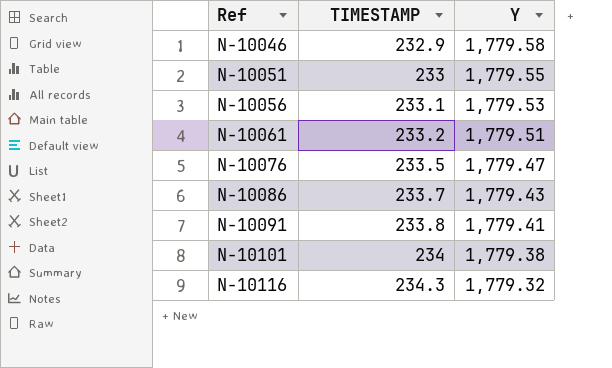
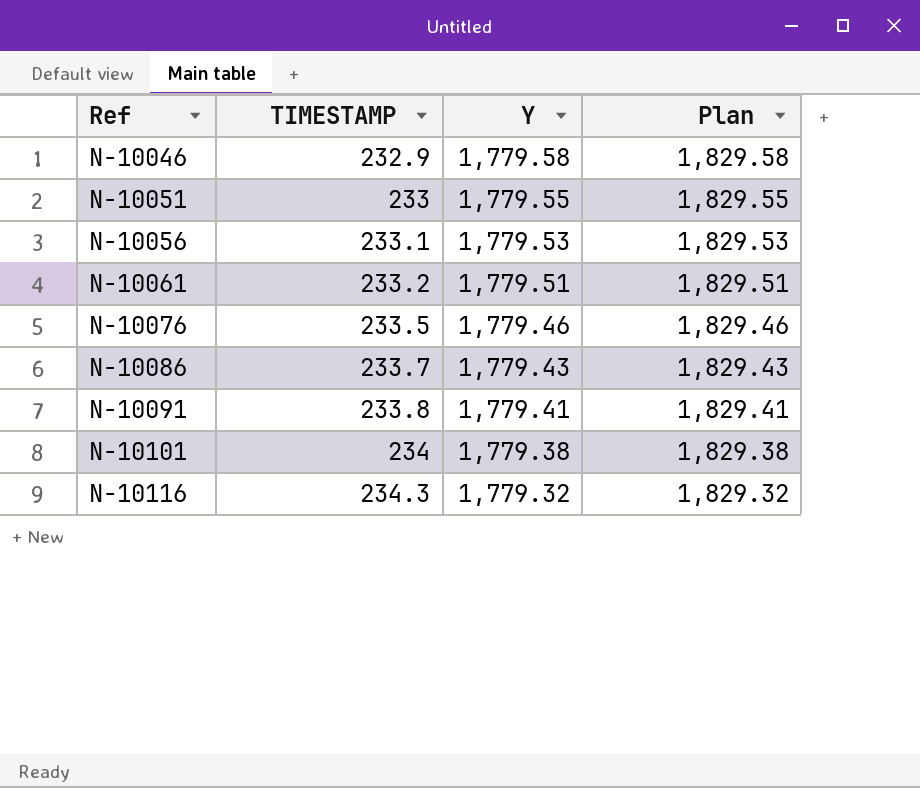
column Plan | formula: none -> [Y] + 50
N-10076 | Y: 1,779.47 -> 1,779.46

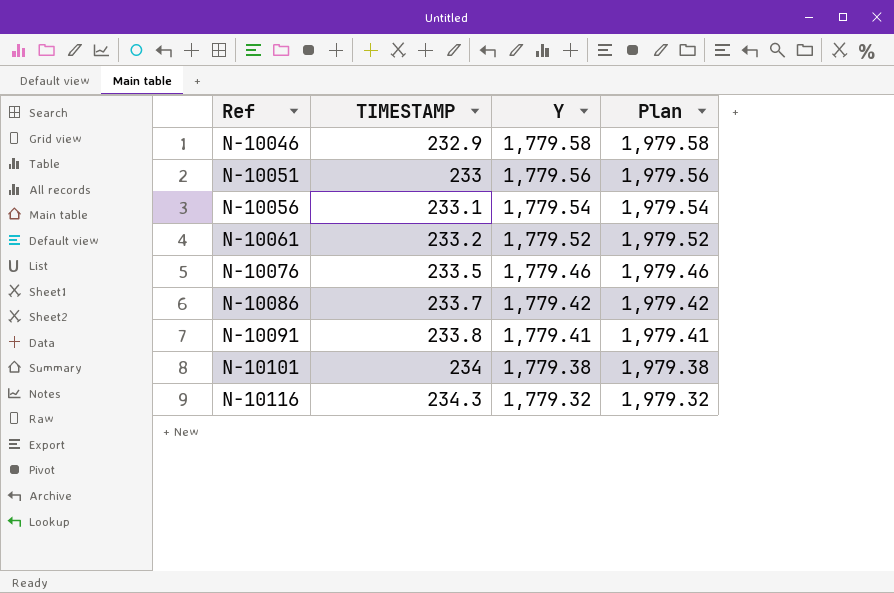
column Plan | formula: [Y] + 50 -> [Y] + 200
N-10051 | Y: 1,779.55 -> 1,779.56
N-10056 | Y: 1,779.53 -> 1,779.54
N-10061 | Y: 1,779.51 -> 1,779.52
N-10086 | Y: 1,779.43 -> 1,779.42

